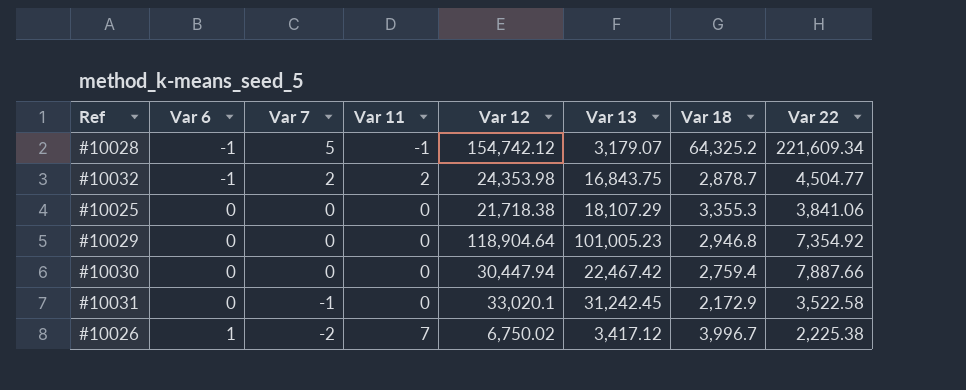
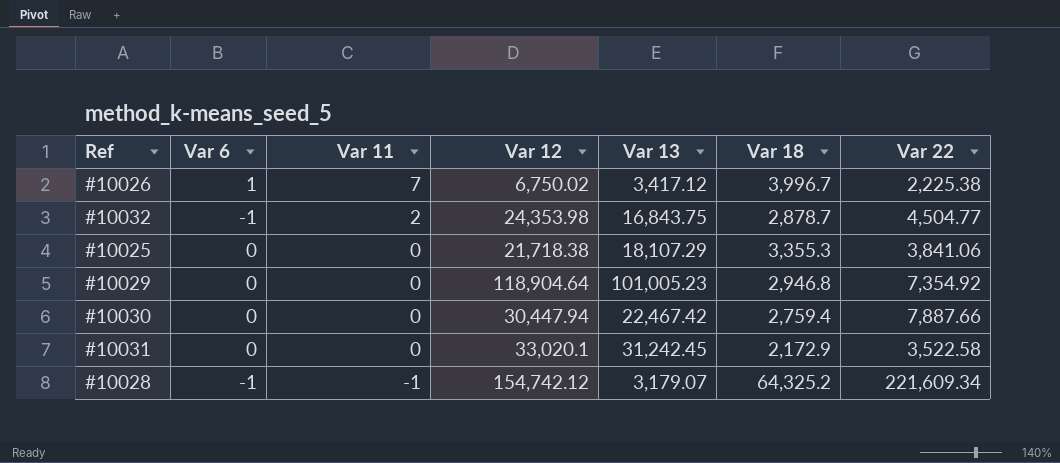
row order: Var 6 ascending -> Var 11 descending
column Var 7 | position: 3 -> none

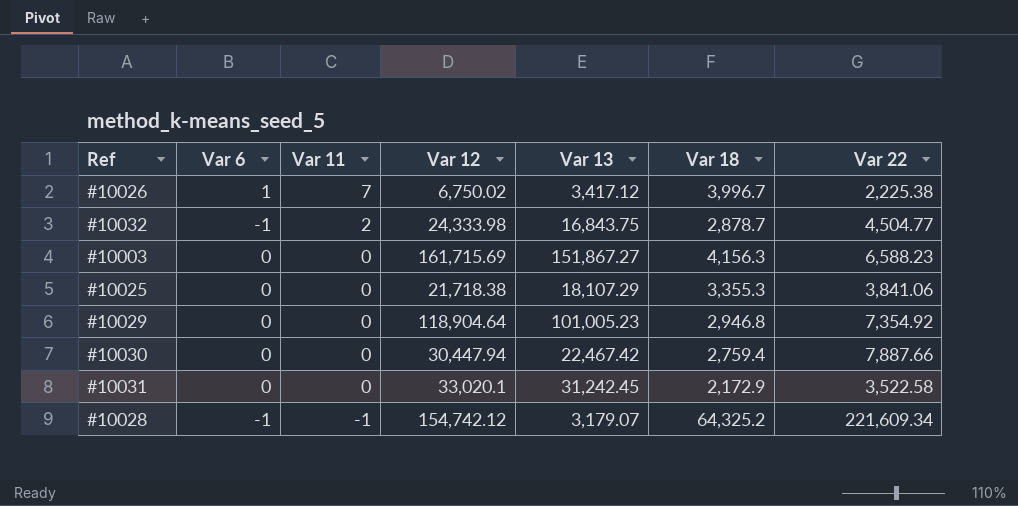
#10032 | Var 12: 24,353.98 -> 24,333.98
row #10003: none -> 0 | 0 | 161,715.69 | 151,867.27 | 4,156.3 | 6,588.23

